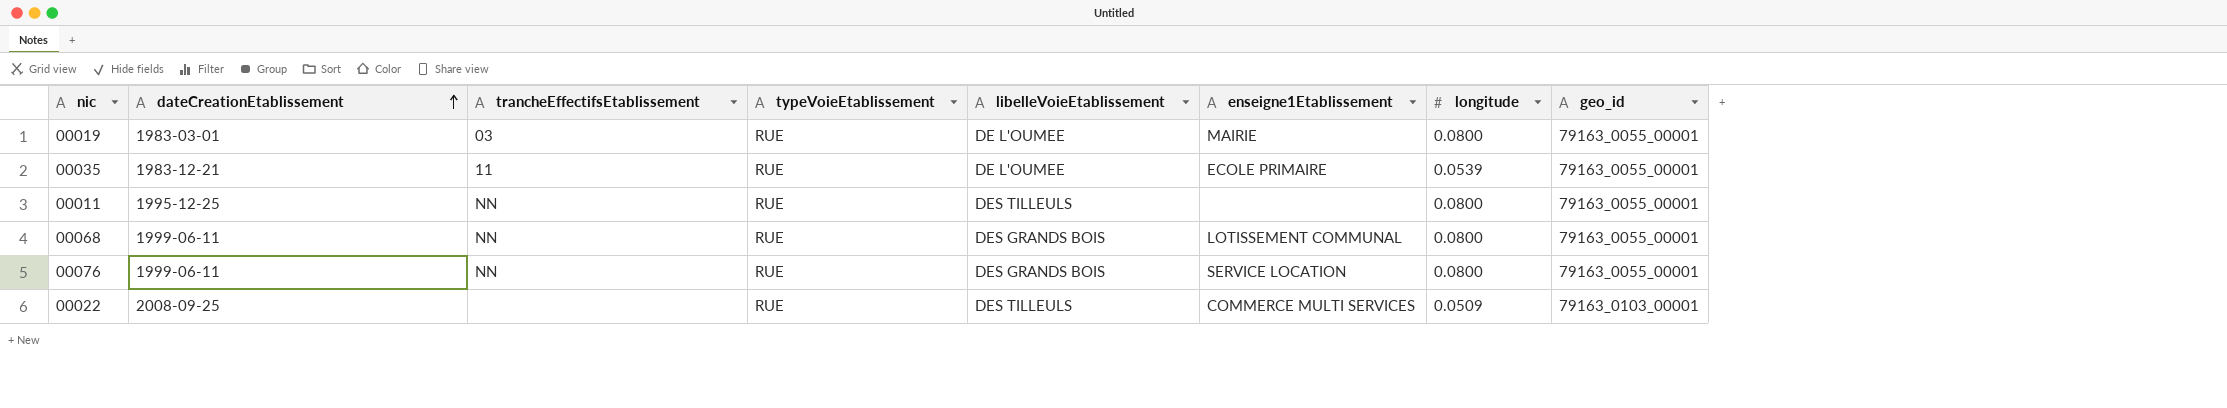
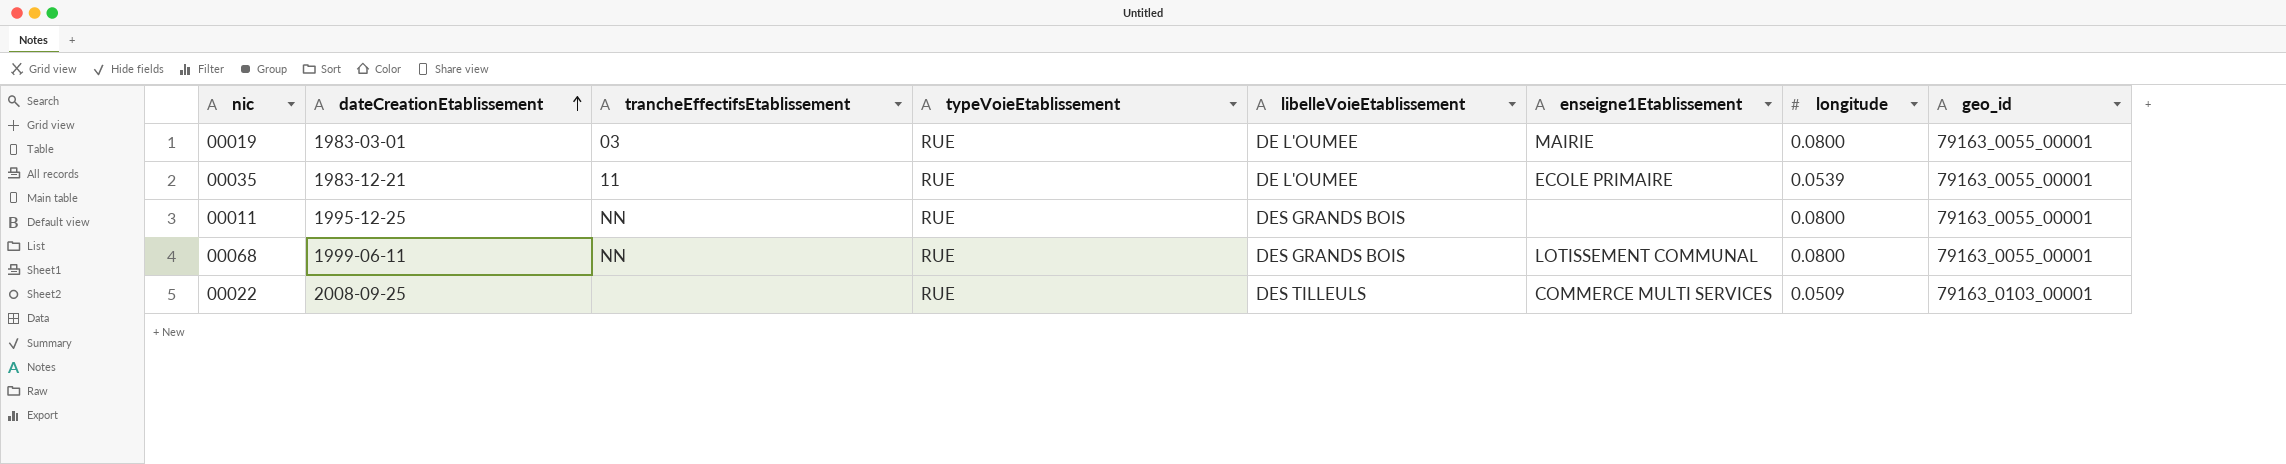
row 00076: 1999-06-11 | NN | RUE | DES GRANDS BOIS | SERVICE LOCATION | 0.0800 | 79163_0055_00001 -> none
00011 | libelleVoieEtablissement: DES TILLEULS -> DES GRANDS BOIS

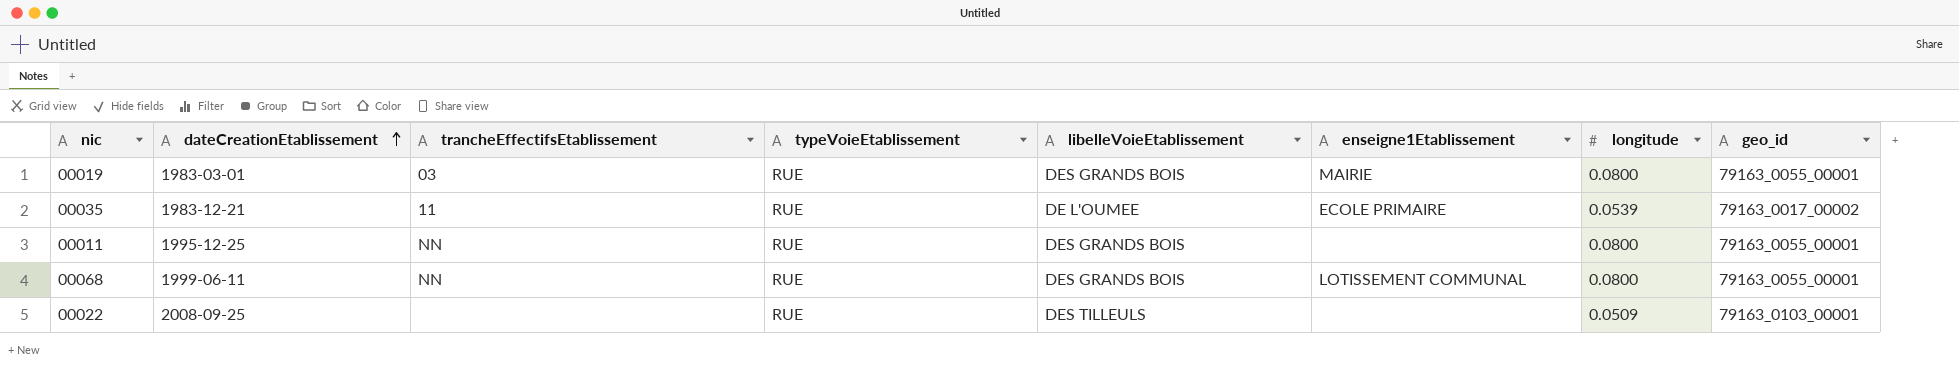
00019 | libelleVoieEtablissement: DE L'OUMEE -> DES GRANDS BOIS
00035 | geo_id: 79163_0055_00001 -> 79163_0017_00002
00022 | enseigne1Etablissement: COMMERCE MULTI SERVICES -> none

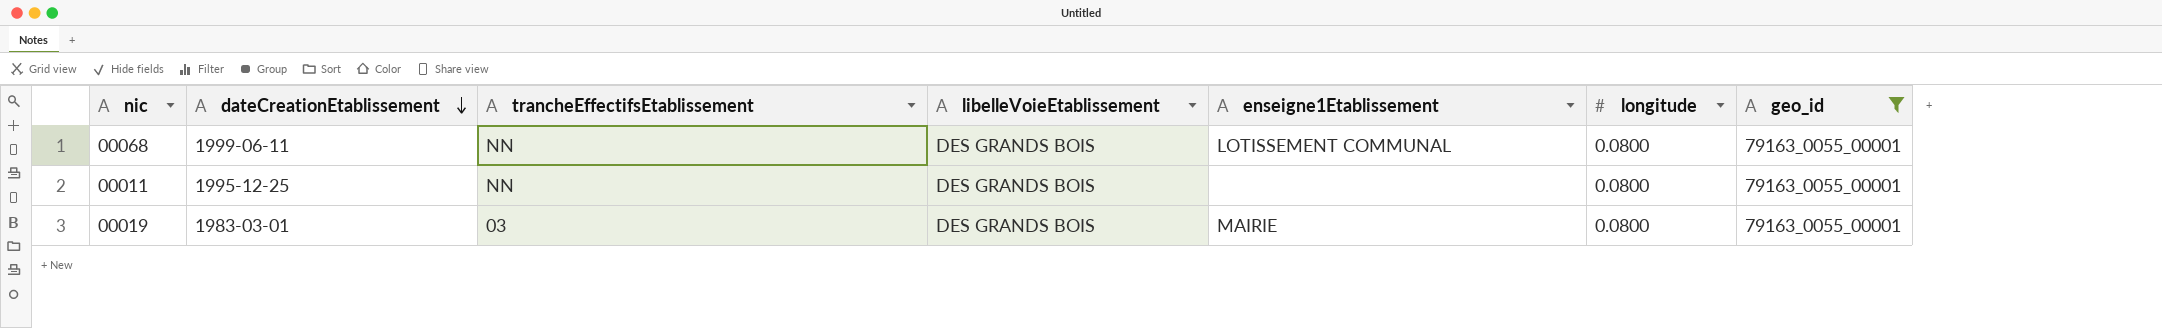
filter: none -> geo_id = 79163_0055_00001
row order: dateCreationEtablissement ascending -> dateCreationEtablissement descending
column typeVoieEtablissement | position: 4 -> none

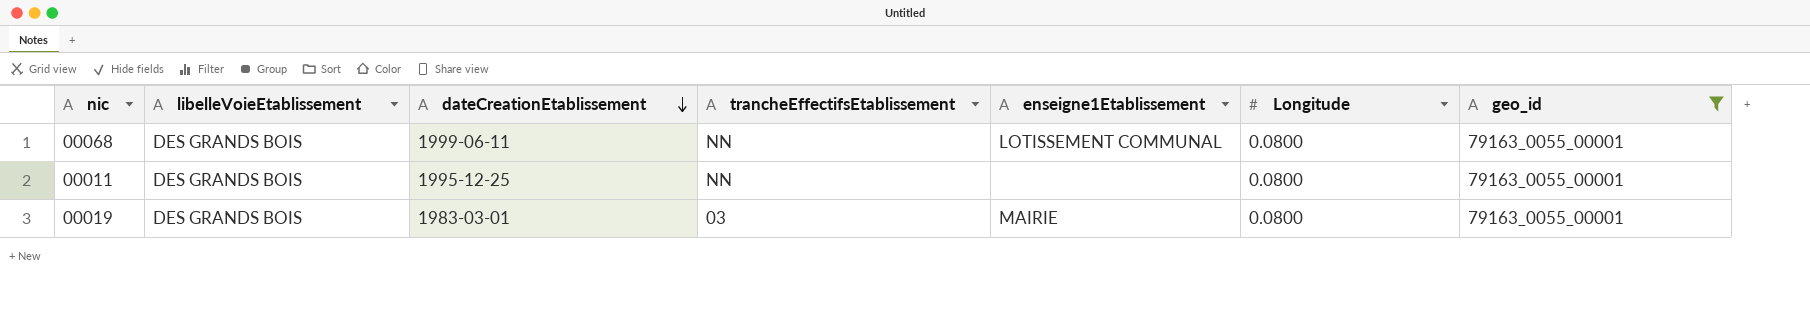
column libelleVoieEtablissement | position: 4 -> 2
column name: longitude -> Longitude

